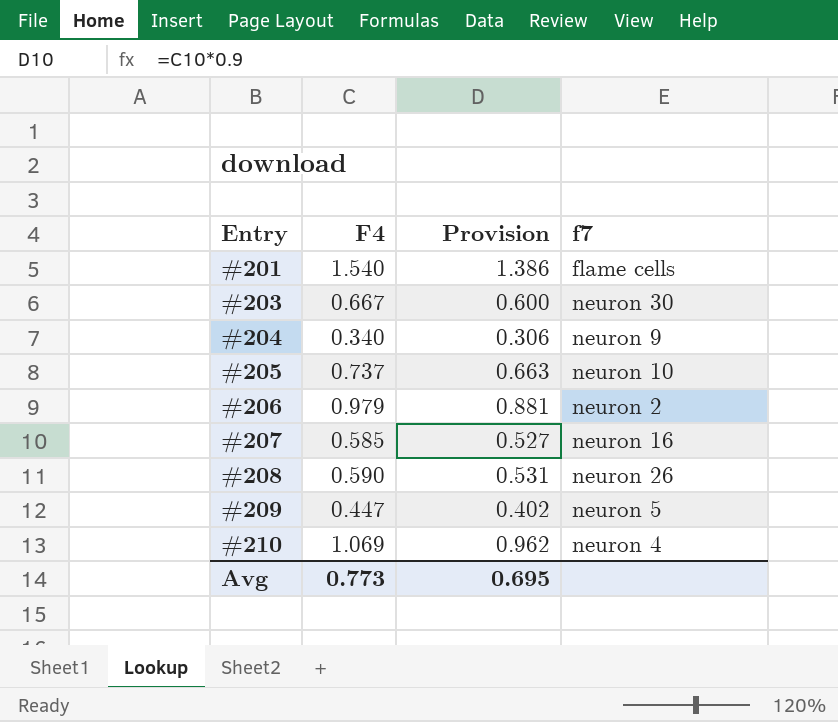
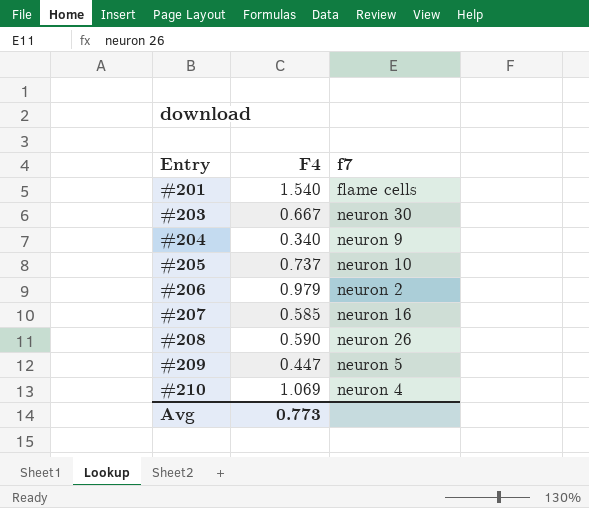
column Provision | formula: [F4] * 0.9 -> none

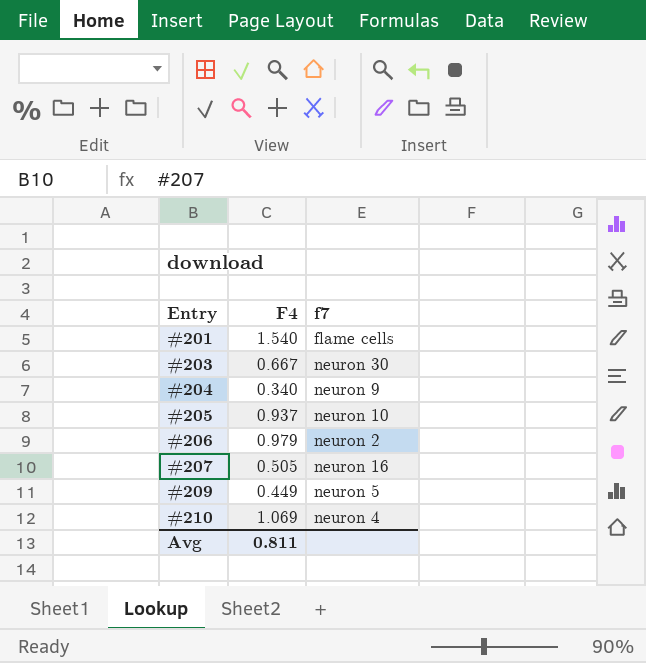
row #208: 0.590 | neuron 26 -> none
#205 | F4: 0.737 -> 0.937
#207 | F4: 0.585 -> 0.505
#209 | F4: 0.447 -> 0.449
Avg | F4: 0.773 -> 0.811

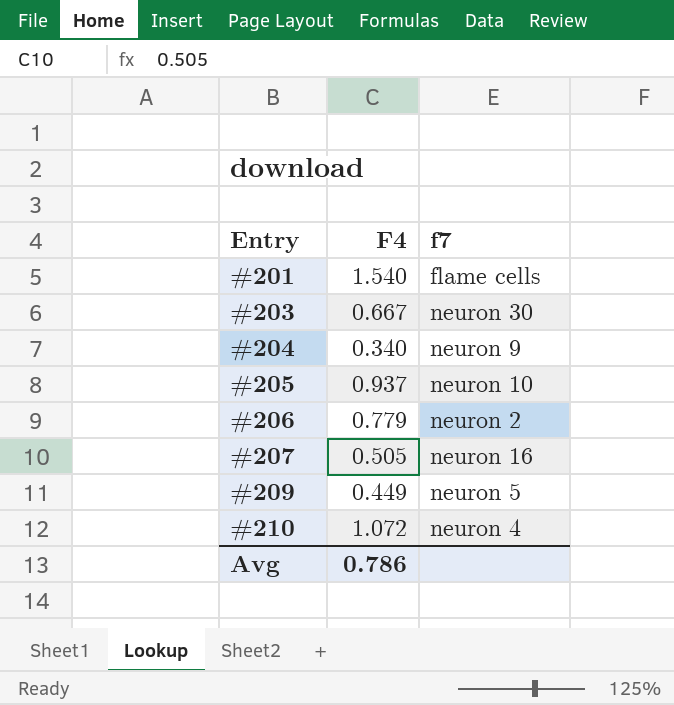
#206 | F4: 0.979 -> 0.779
#210 | F4: 1.069 -> 1.072
Avg | F4: 0.811 -> 0.786

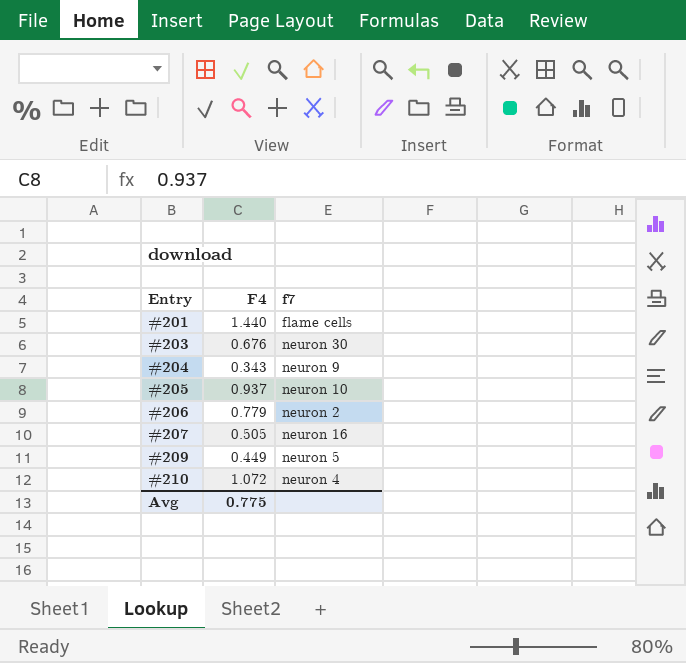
#201 | F4: 1.540 -> 1.440
#203 | F4: 0.667 -> 0.676
#204 | F4: 0.340 -> 0.343
Avg | F4: 0.786 -> 0.775

